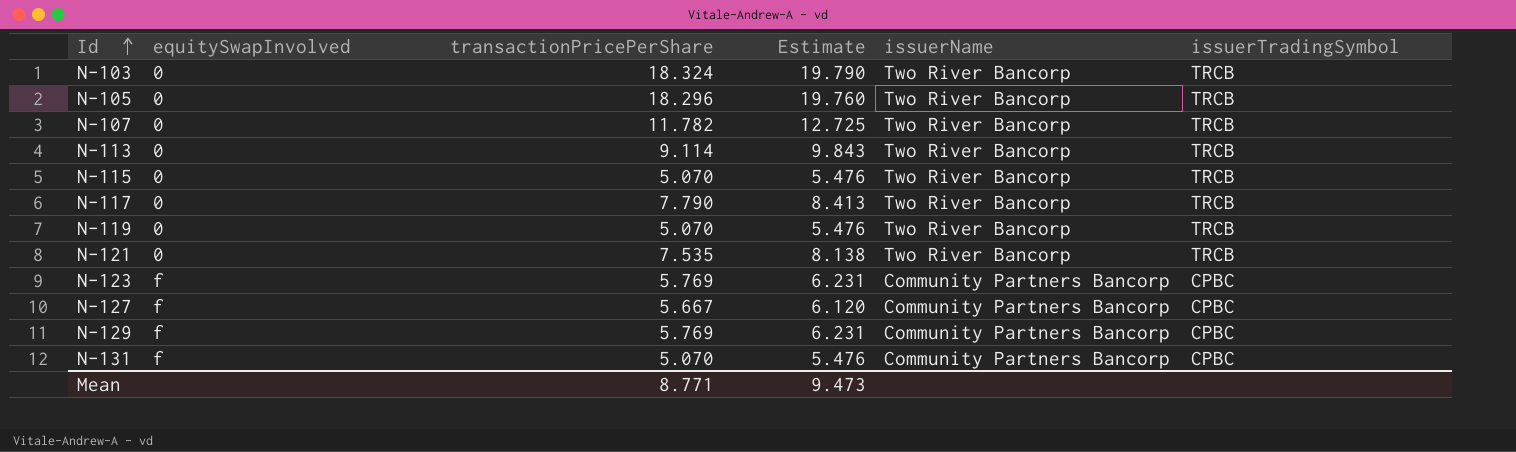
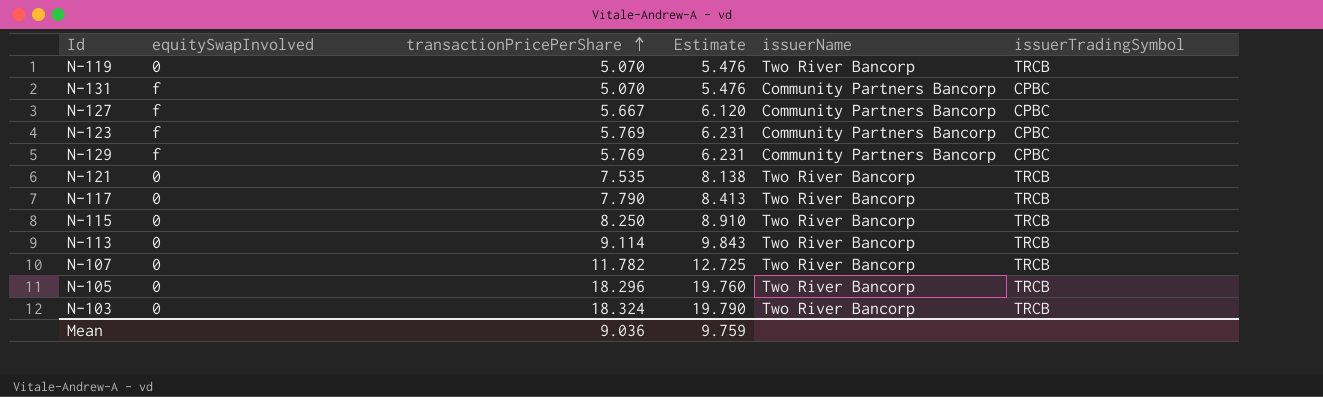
row order: Id ascending -> transactionPricePerShare ascending
N-115 | transactionPricePerShare: 5.070 -> 8.250
N-115 | Estimate: 5.476 -> 8.910
Mean | transactionPricePerShare: 8.771 -> 9.036
Mean | Estimate: 9.473 -> 9.759

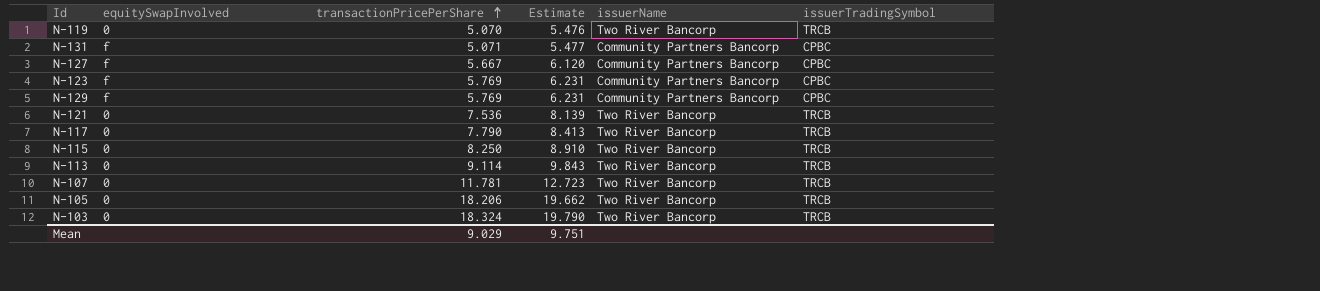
N-131 | transactionPricePerShare: 5.070 -> 5.071
N-131 | Estimate: 5.476 -> 5.477
N-121 | transactionPricePerShare: 7.535 -> 7.536
N-121 | Estimate: 8.138 -> 8.139
N-107 | transactionPricePerShare: 11.782 -> 11.781
N-107 | Estimate: 12.725 -> 12.723
N-105 | transactionPricePerShare: 18.296 -> 18.206
N-105 | Estimate: 19.760 -> 19.662
Mean | transactionPricePerShare: 9.036 -> 9.029
Mean | Estimate: 9.759 -> 9.751

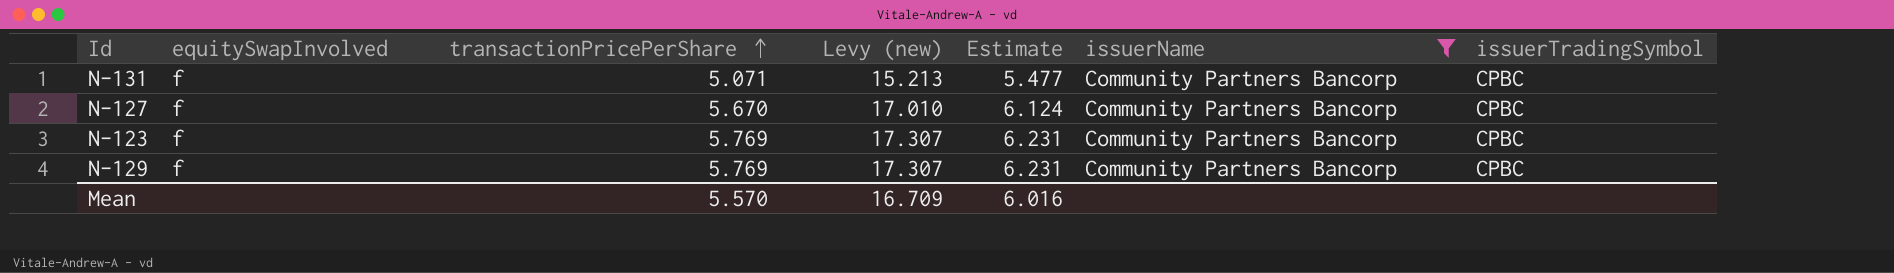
filter: none -> issuerName = Community Partners Bancorp
column Levy (new) | formula: none -> [transactionPricePerShare] * 3
N-127 | transactionPricePerShare: 5.667 -> 5.670
N-127 | Estimate: 6.120 -> 6.124
Mean | transactionPricePerShare: 9.029 -> 5.570
Mean | Estimate: 9.751 -> 6.016

